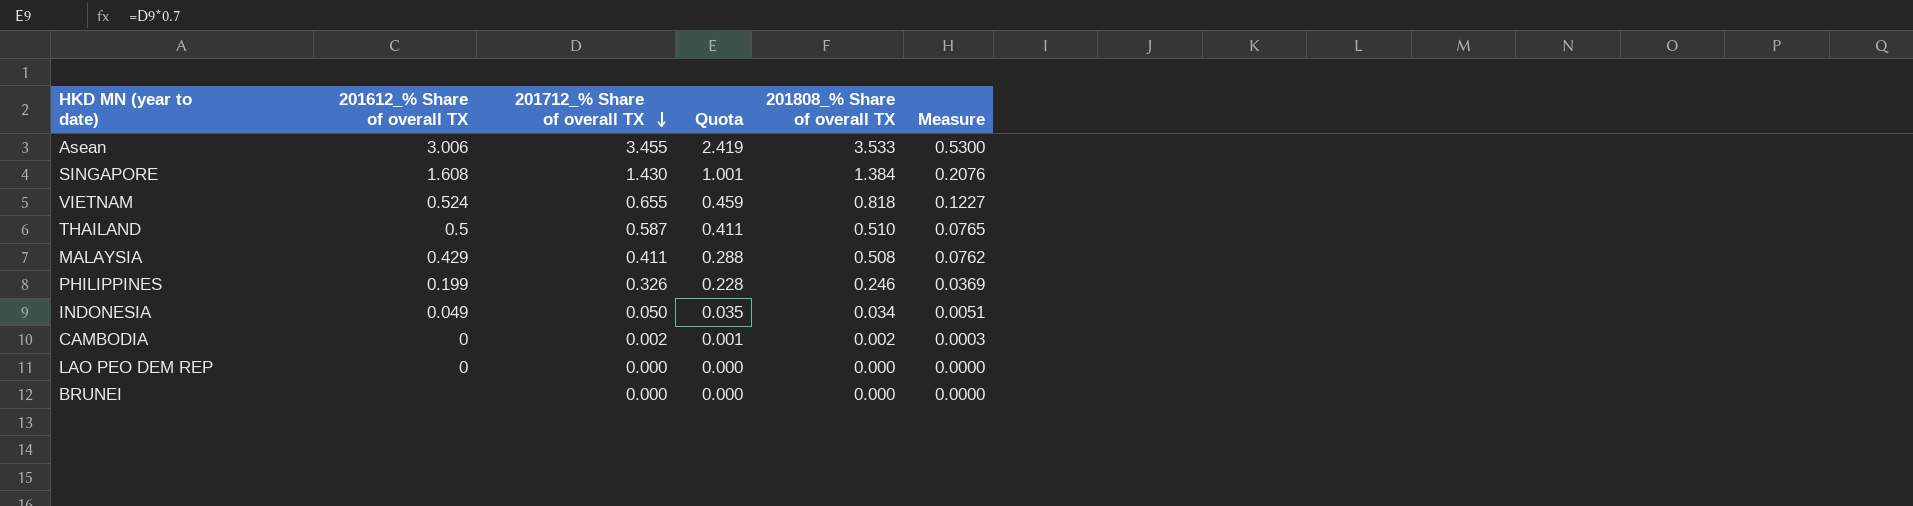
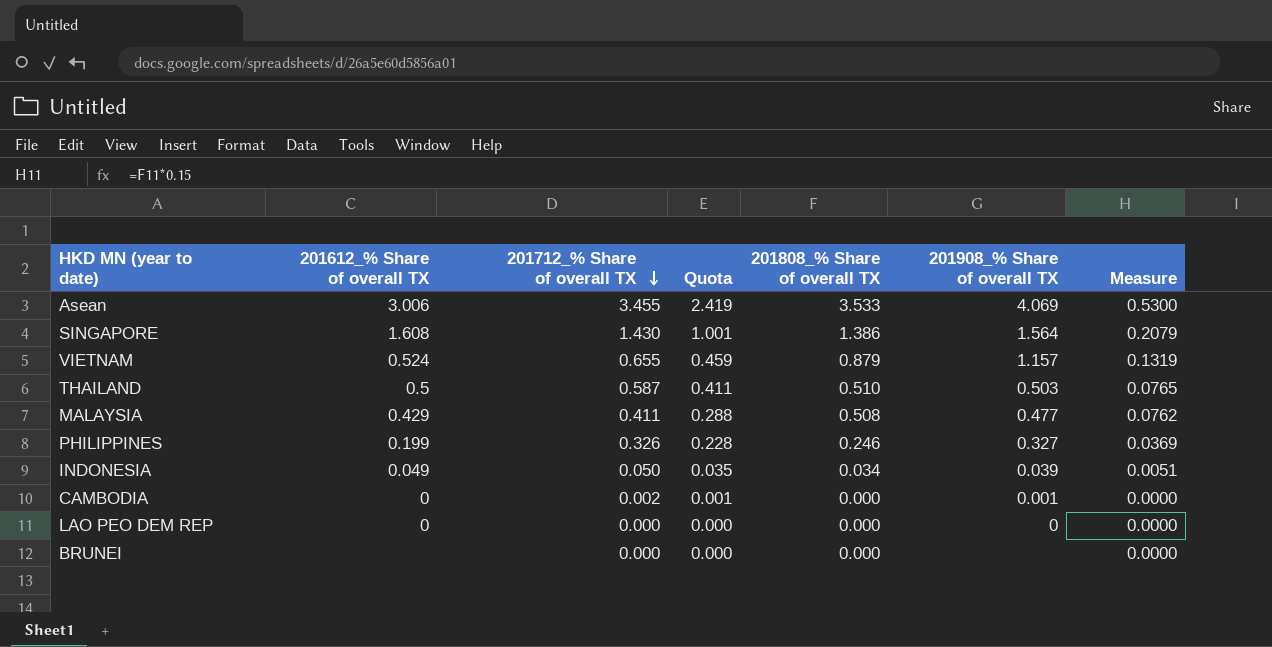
column 201908_% Share of overall TX | position: none -> 6
SINGAPORE | 201808_% Share of overall TX: 1.384 -> 1.386
SINGAPORE | Measure: 0.2076 -> 0.2079
VIETNAM | 201808_% Share of overall TX: 0.818 -> 0.879
VIETNAM | Measure: 0.1227 -> 0.1319
CAMBODIA | 201808_% Share of overall TX: 0.002 -> 0.000
CAMBODIA | Measure: 0.0003 -> 0.0000

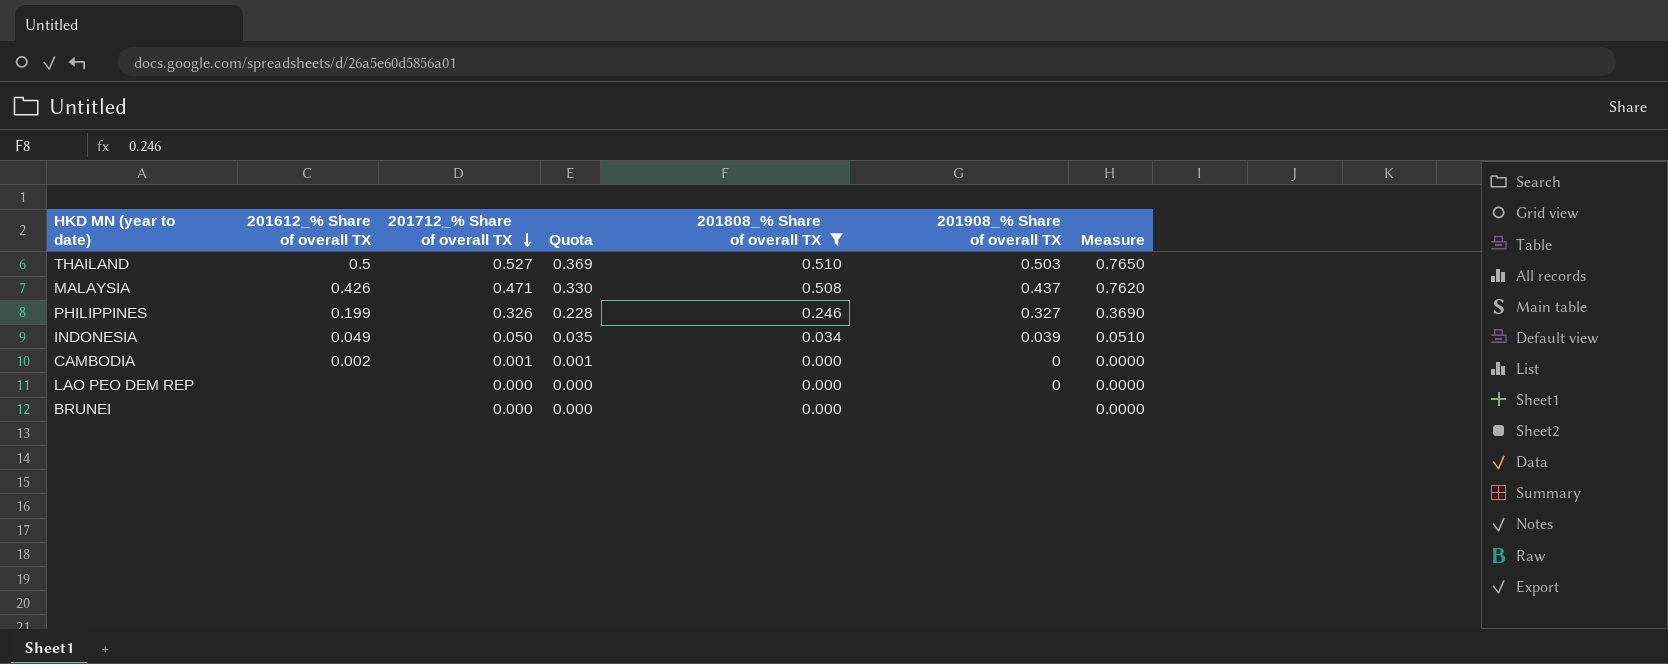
filter: none -> 201808_% Share of overall TX <= 0.510
column Measure | formula: [201808_% Share of overall TX] * 0.15 -> [201808_% Share of overall TX] * 1.5
THAILAND | 201712_% Share of overall TX: 0.587 -> 0.527
THAILAND | Quota: 0.411 -> 0.369
MALAYSIA | 201612_% Share of overall TX: 0.429 -> 0.426
MALAYSIA | 201712_% Share of overall TX: 0.411 -> 0.471
MALAYSIA | Quota: 0.288 -> 0.330
MALAYSIA | 201908_% Share of overall TX: 0.477 -> 0.437
CAMBODIA | 201612_% Share of overall TX: 0 -> 0.002
CAMBODIA | 201712_% Share of overall TX: 0.002 -> 0.001
CAMBODIA | 201908_% Share of overall TX: 0.001 -> 0
LAO PEO DEM REP | 201612_% Share of overall TX: 0 -> none

